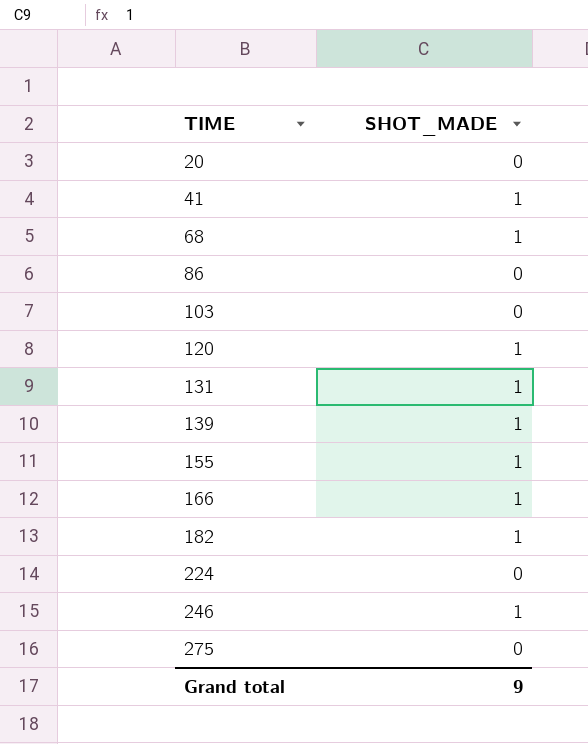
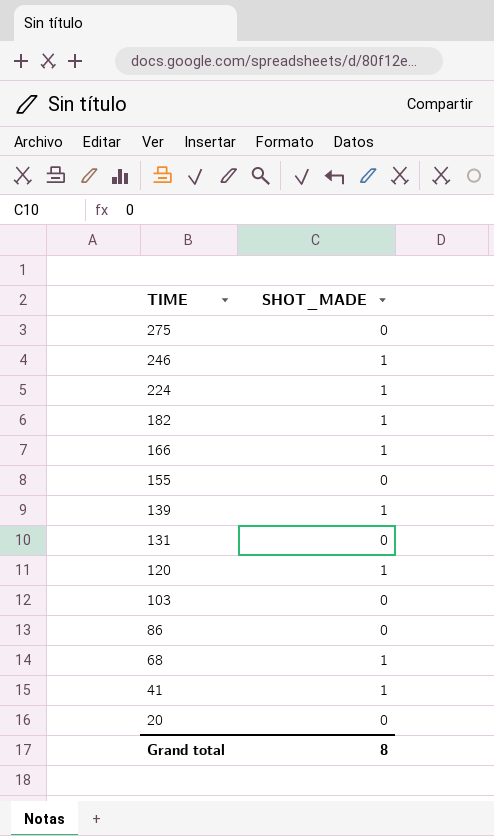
row order: TIME ascending -> TIME descending
224 | SHOT_MADE: 0 -> 1
155 | SHOT_MADE: 1 -> 0
131 | SHOT_MADE: 1 -> 0
Grand total | SHOT_MADE: 9 -> 8

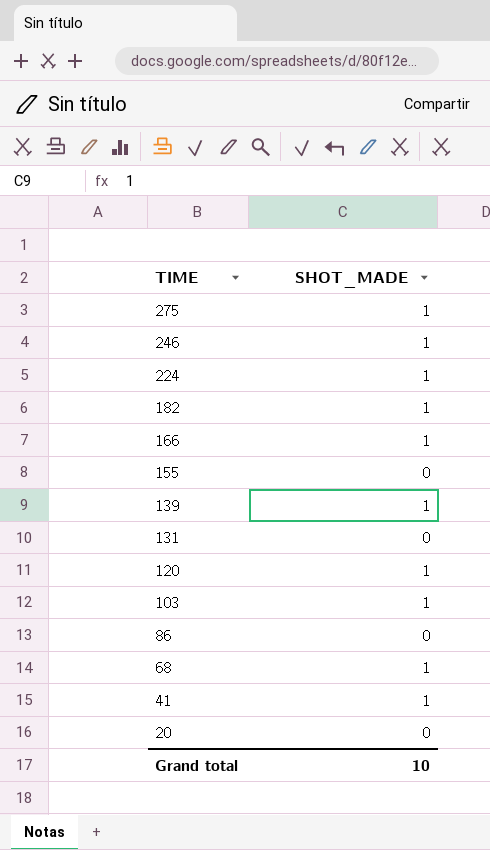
275 | SHOT_MADE: 0 -> 1
103 | SHOT_MADE: 0 -> 1
Grand total | SHOT_MADE: 8 -> 10

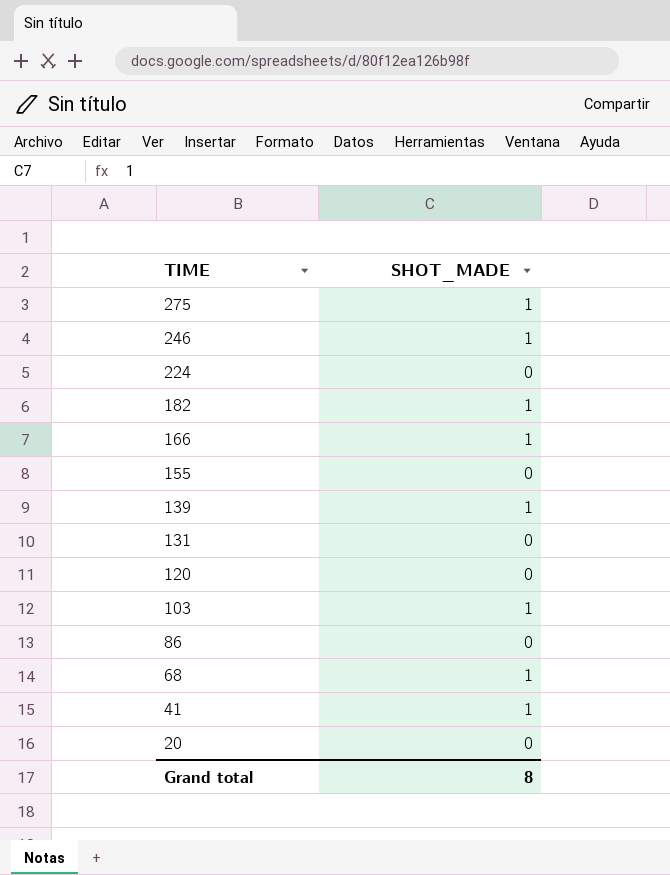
224 | SHOT_MADE: 1 -> 0
120 | SHOT_MADE: 1 -> 0
Grand total | SHOT_MADE: 10 -> 8

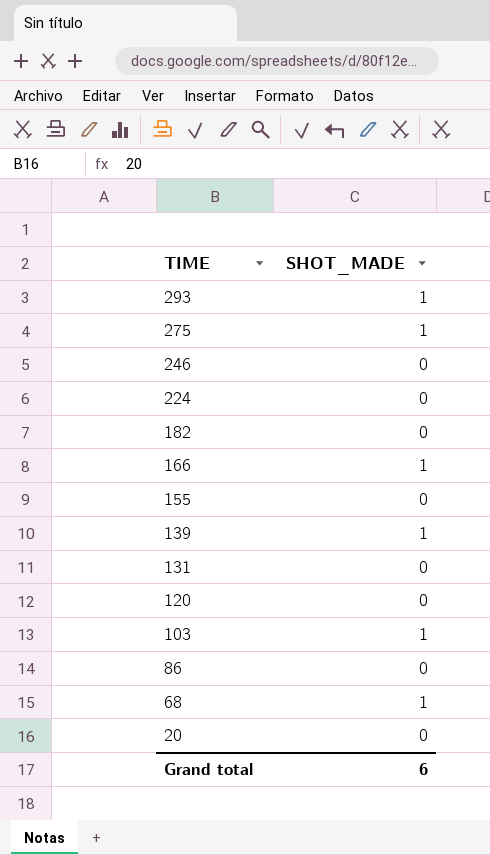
row 41: 1 -> none
row 293: none -> 1
246 | SHOT_MADE: 1 -> 0
182 | SHOT_MADE: 1 -> 0
Grand total | SHOT_MADE: 8 -> 6

